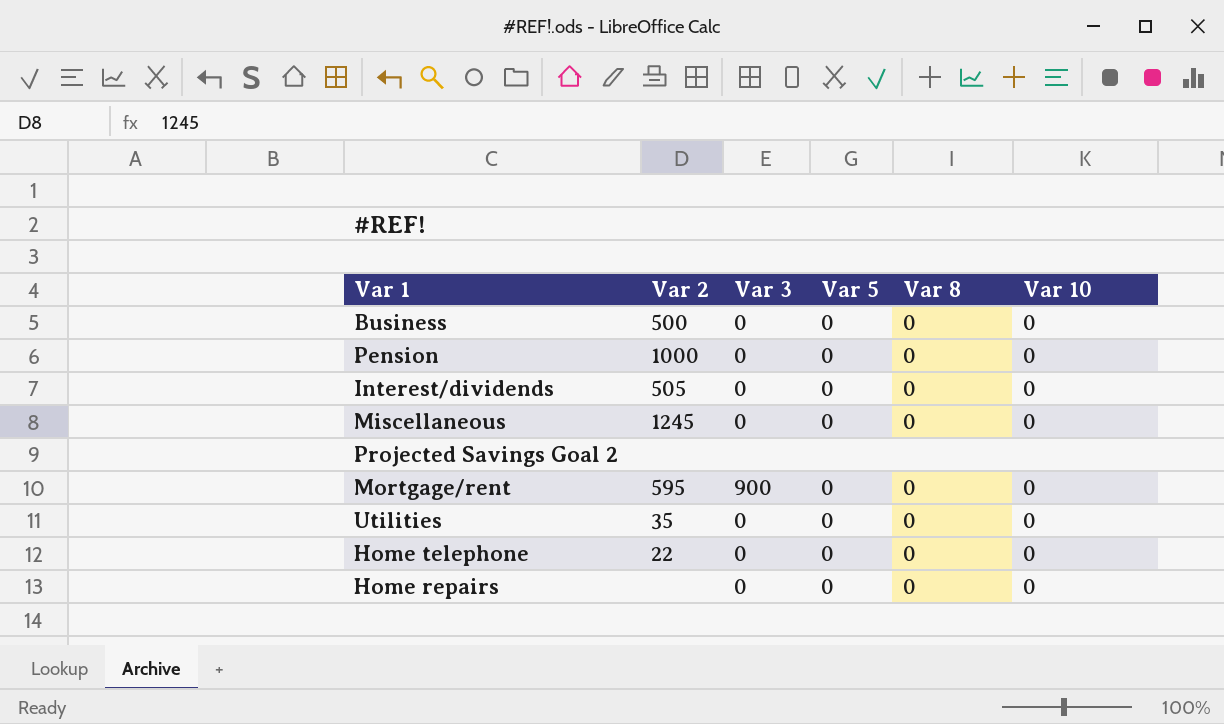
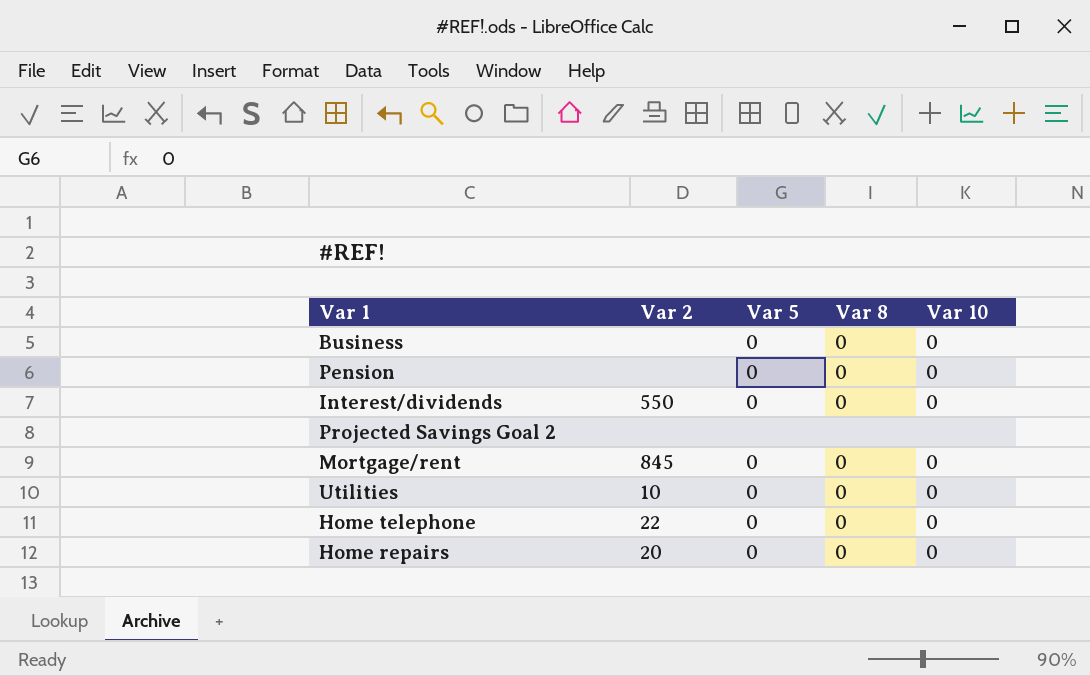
column Var 3 | position: 3 -> none
row Miscellaneous: 1245 | 0 | 0 | 0 | 0 -> none
Business | Var 2: 500 -> none
Pension | Var 2: 1000 -> none
Interest/dividends | Var 2: 505 -> 550
Mortgage/rent | Var 2: 595 -> 845
Utilities | Var 2: 35 -> 10
Home repairs | Var 2: none -> 20

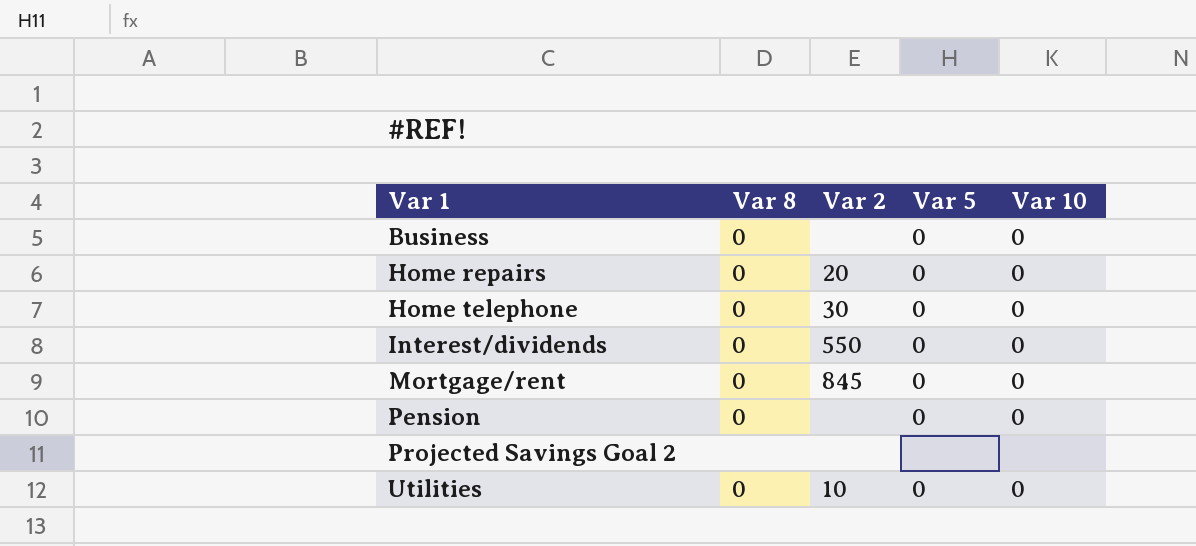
row order: none -> Var 1 ascending
column Var 8 | position: 4 -> 2
Home telephone | Var 2: 22 -> 30

